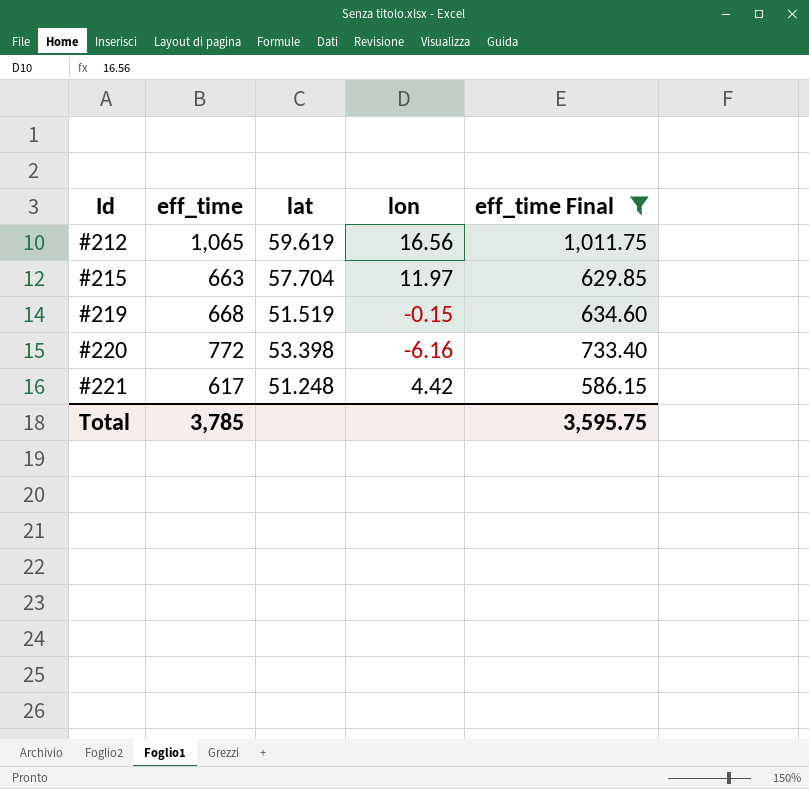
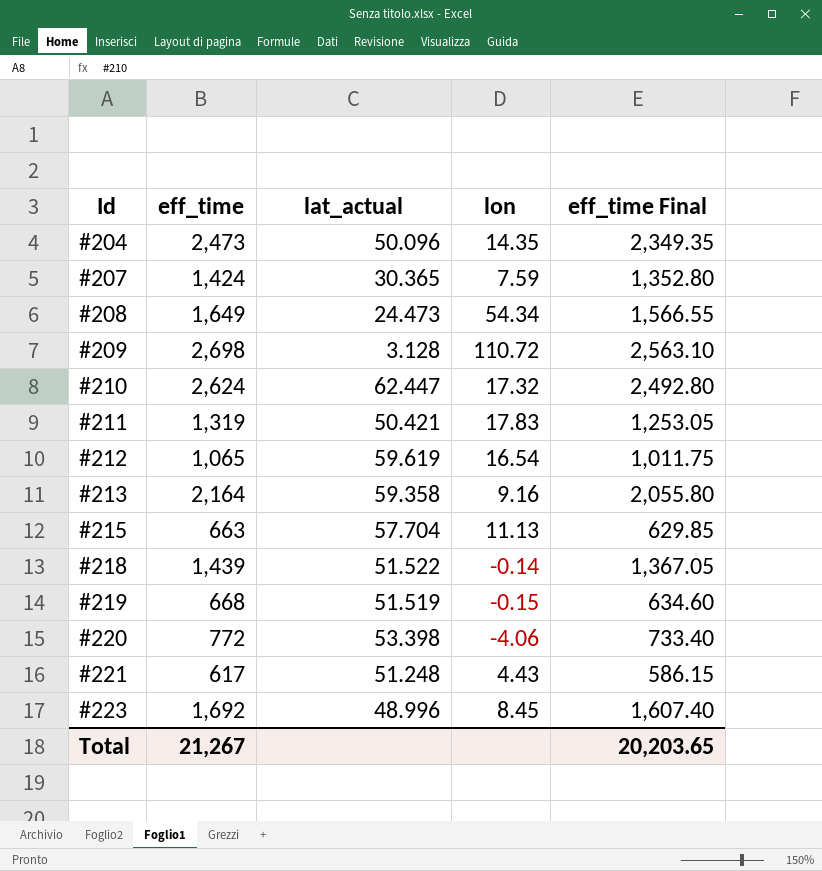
filter: eff_time Final <= 1,011.75 -> none
column name: lat -> lat_actual
#212 | lon: 16.56 -> 16.54
#215 | lon: 11.97 -> 11.13
#220 | lon: -6.16 -> -4.06
#221 | lon: 4.42 -> 4.43
Total | eff_time: 3,785 -> 21,267
Total | eff_time Final: 3,595.75 -> 20,203.65

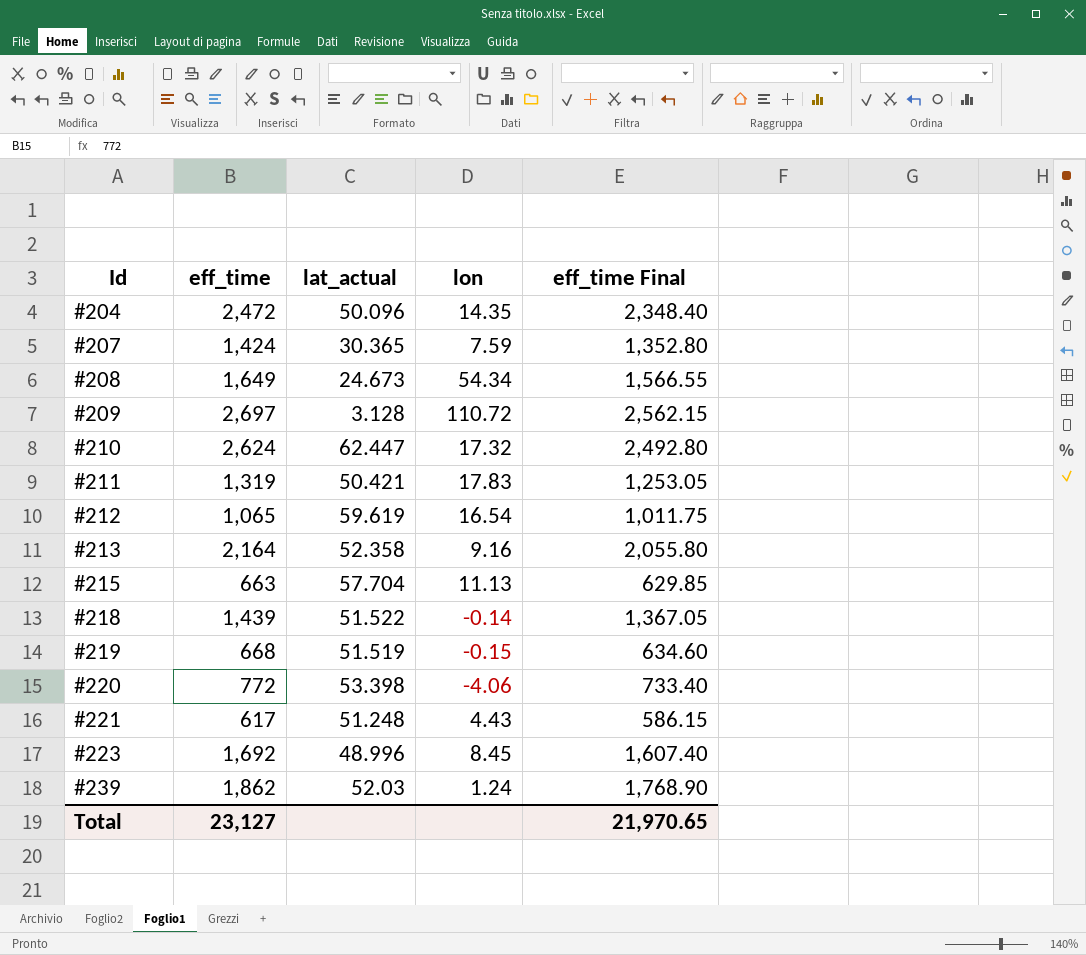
#204 | eff_time: 2,473 -> 2,472
#204 | eff_time Final: 2,349.35 -> 2,348.40
#208 | lat_actual: 24.473 -> 24.673
#209 | eff_time: 2,698 -> 2,697
#209 | eff_time Final: 2,563.10 -> 2,562.15
#213 | lat_actual: 59.358 -> 52.358
row #239: none -> 1,862 | 52.03 | 1.24 | 1,768.90
Total | eff_time: 21,267 -> 23,127
Total | eff_time Final: 20,203.65 -> 21,970.65

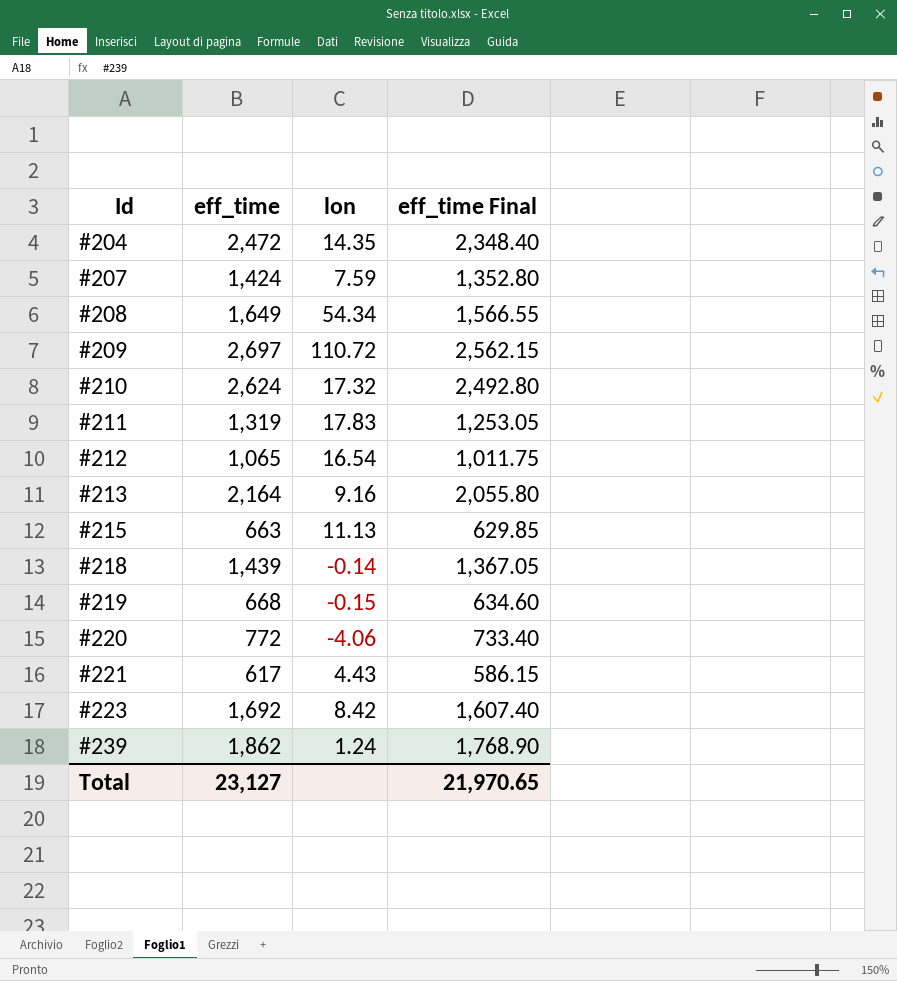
column lat_actual | position: 3 -> none
#223 | lon: 8.45 -> 8.42

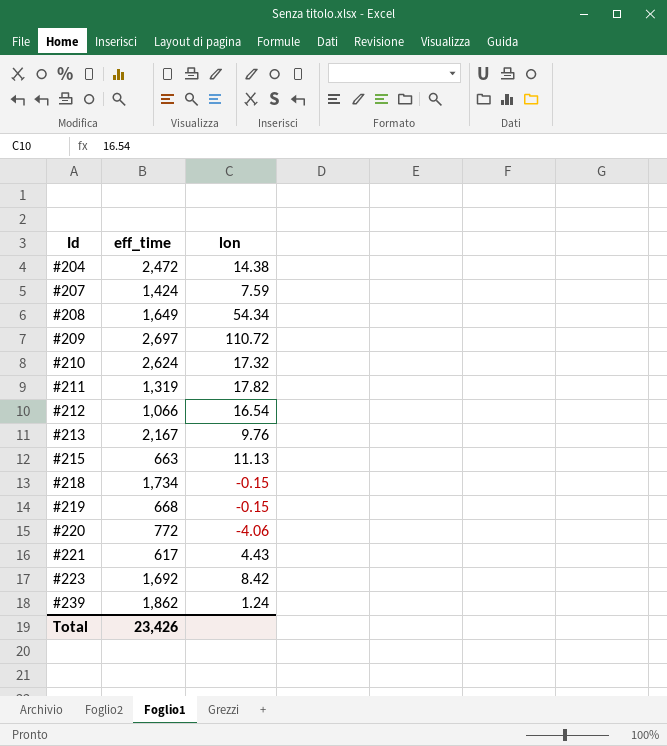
column eff_time Final | formula: [eff_time] * 0.95 -> none
#204 | lon: 14.35 -> 14.38
#211 | lon: 17.83 -> 17.82
#212 | eff_time: 1,065 -> 1,066
#213 | eff_time: 2,164 -> 2,167
#213 | lon: 9.16 -> 9.76
#218 | eff_time: 1,439 -> 1,734
#218 | lon: -0.14 -> -0.15
Total | eff_time: 23,127 -> 23,426

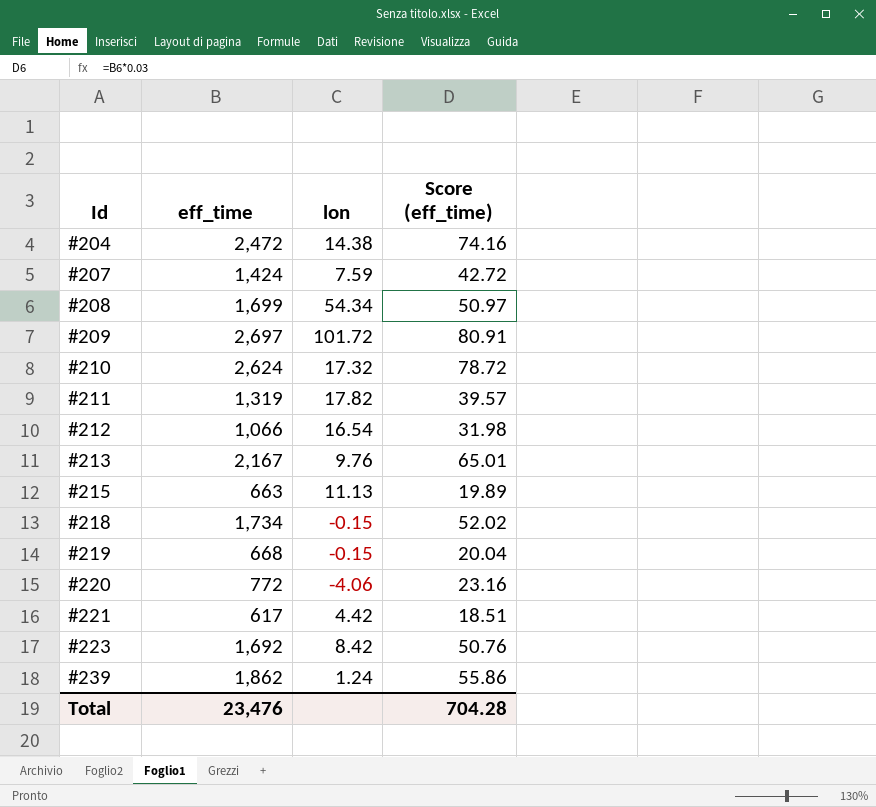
column Score (eff_time) | formula: none -> [eff_time] * 0.03
#208 | eff_time: 1,649 -> 1,699
#209 | lon: 110.72 -> 101.72
#221 | lon: 4.43 -> 4.42
Total | eff_time: 23,426 -> 23,476

